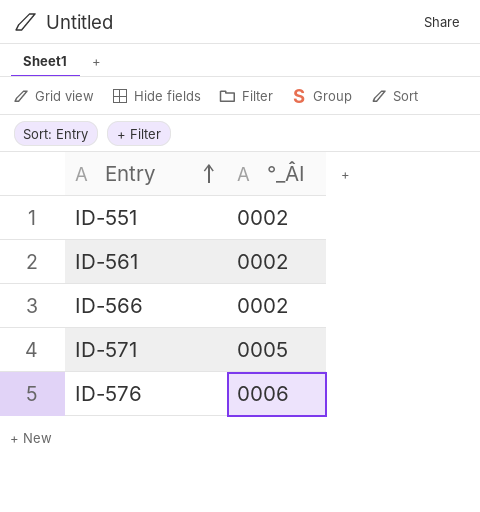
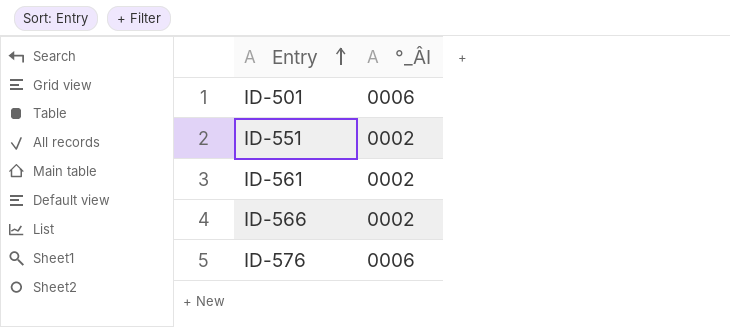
row ID-571: 0005 -> none
row ID-501: none -> 0006

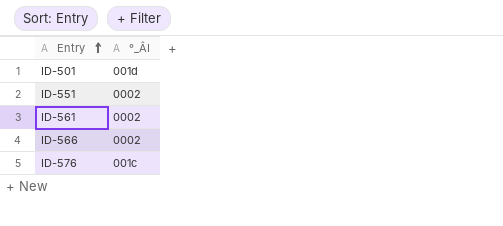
ID-501 | °_ÂI: 0006 -> 001d
ID-576 | °_ÂI: 0006 -> 001c

